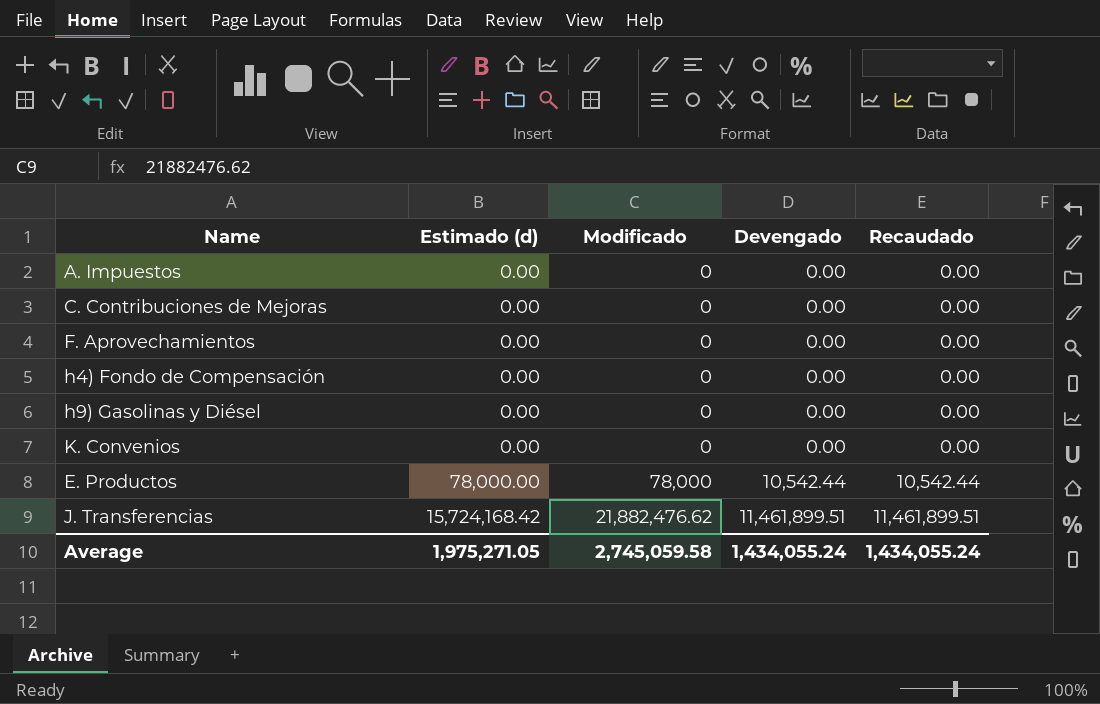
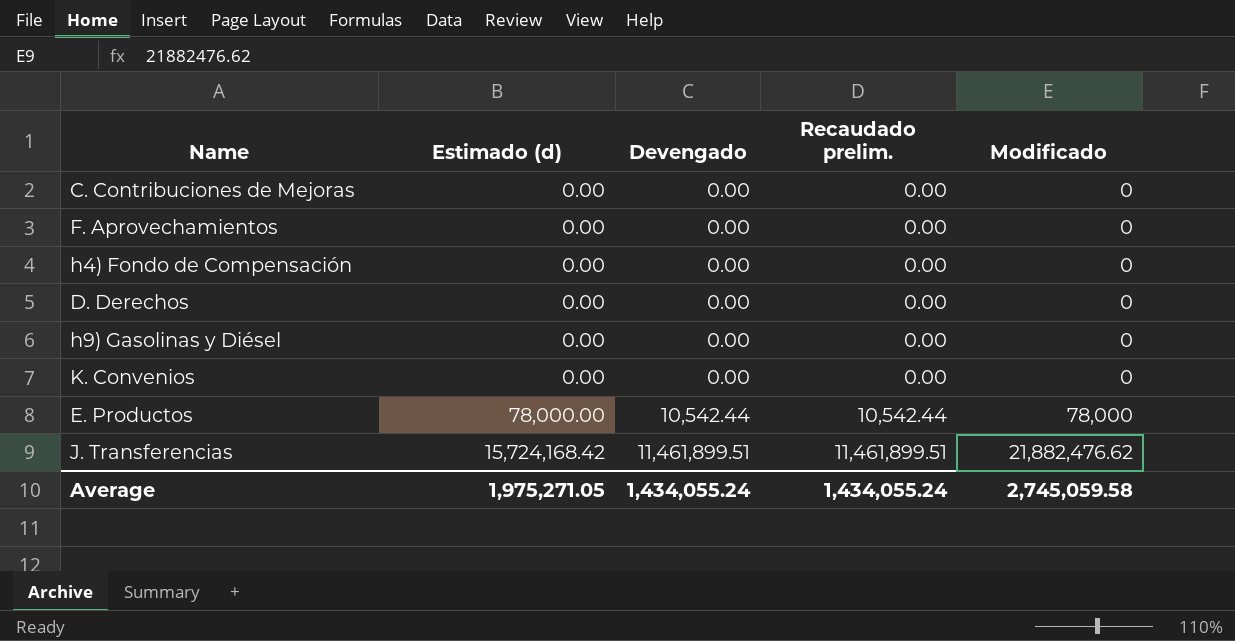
column name: Recaudado -> Recaudado prelim.
column Modificado | position: 3 -> 5
row A. Impuestos: 0.00 | 0 | 0.00 | 0.00 -> none
row D. Derechos: none -> 0.00 | 0.00 | 0.00 | 0

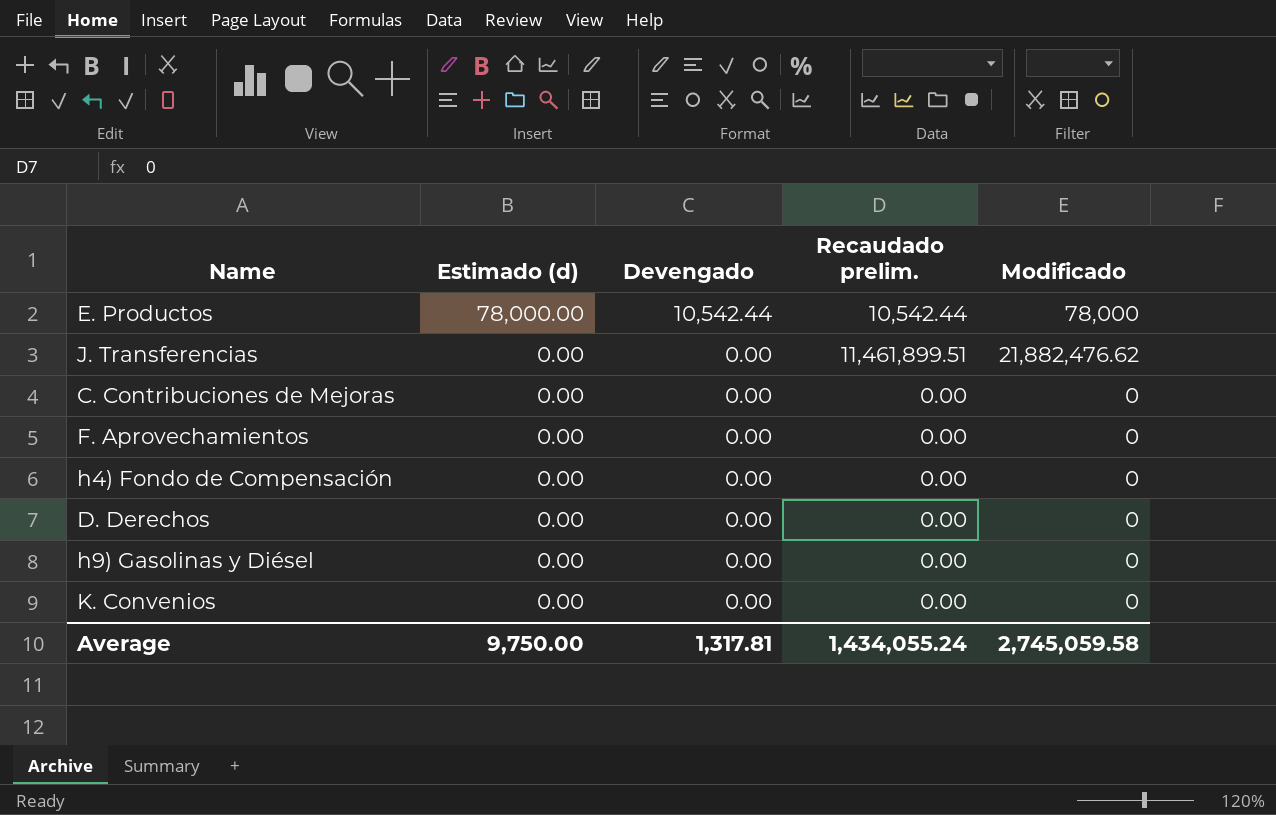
row order: Estimado (d) ascending -> Estimado (d) descending
J. Transferencias | Estimado (d): 15,724,168.42 -> 0.00
J. Transferencias | Devengado: 11,461,899.51 -> 0.00
Average | Estimado (d): 1,975,271.05 -> 9,750.00
Average | Devengado: 1,434,055.24 -> 1,317.81

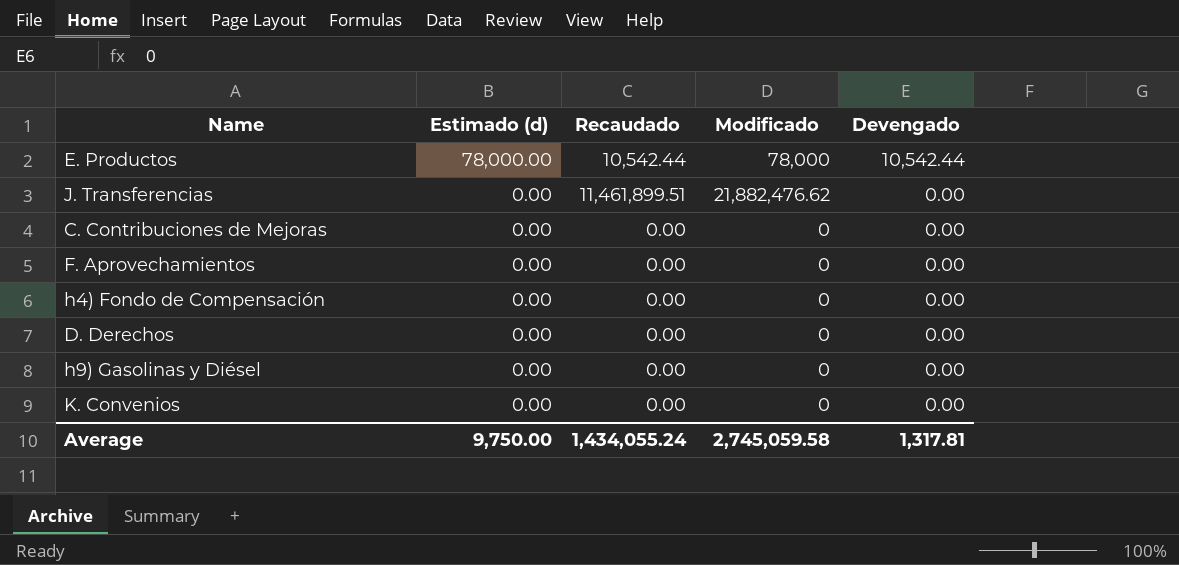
column name: Recaudado prelim. -> Recaudado
column Devengado | position: 3 -> 5

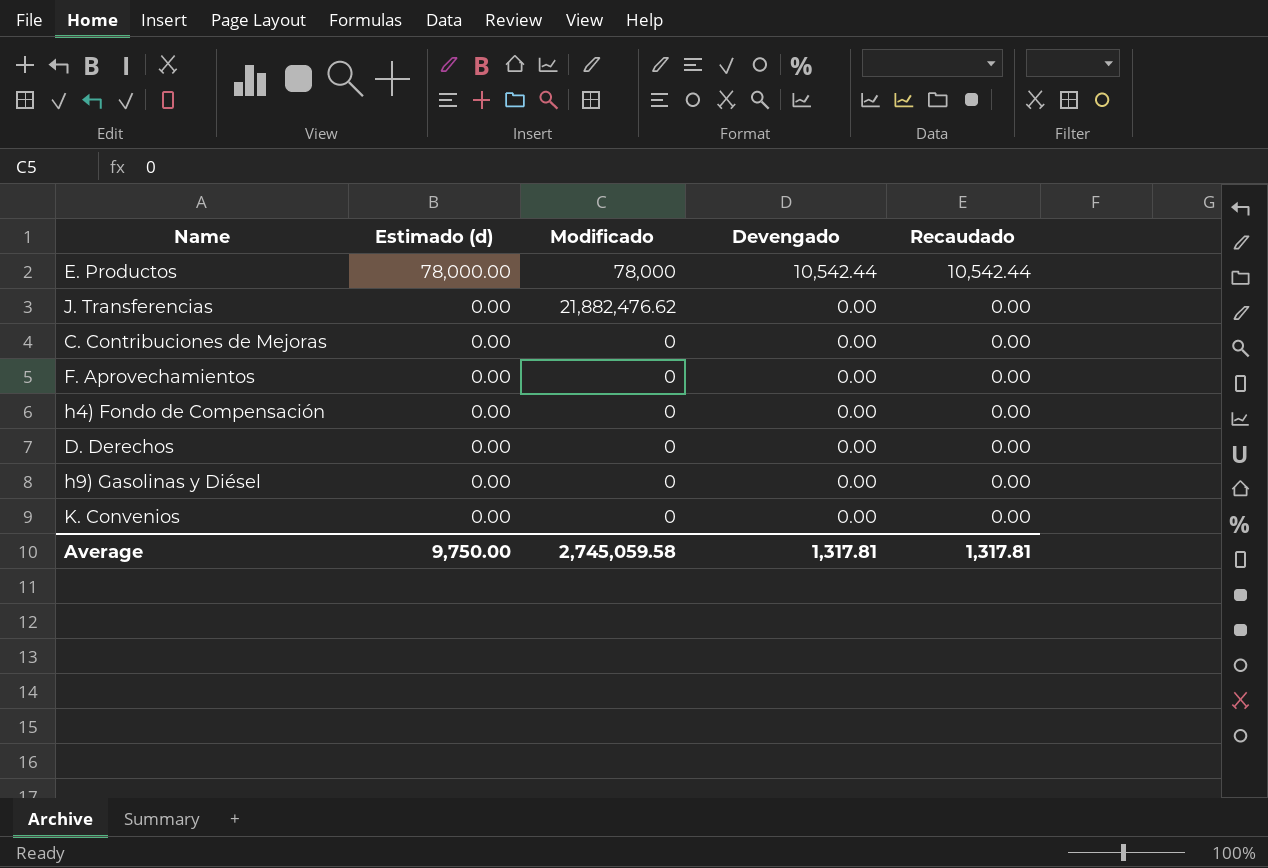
column Recaudado | position: 3 -> 5
J. Transferencias | Recaudado: 11,461,899.51 -> 0.00
Average | Recaudado: 1,434,055.24 -> 1,317.81

